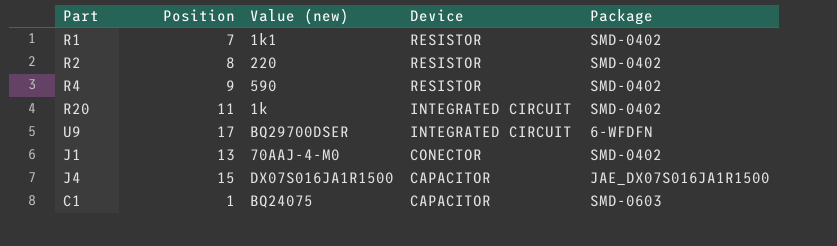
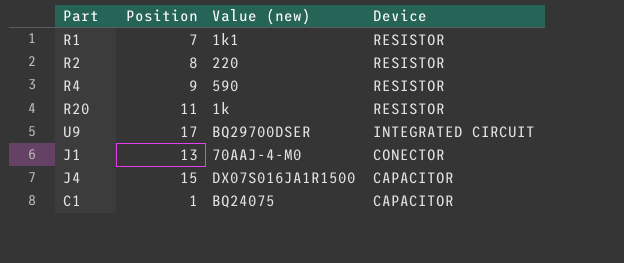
column Package | position: 5 -> none
R20 | Device: INTEGRATED CIRCUIT -> RESISTOR

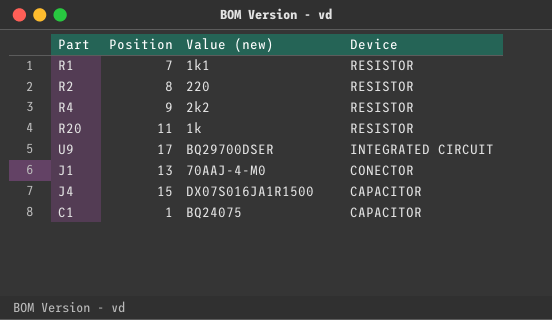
R4 | Value (new): 590 -> 2k2

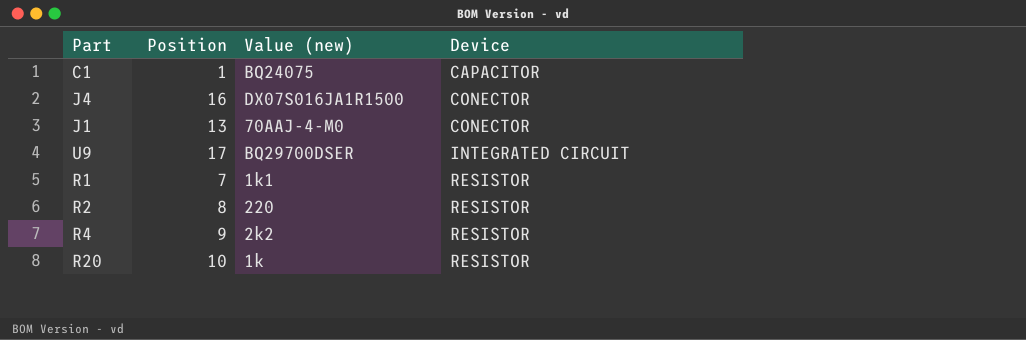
row order: Device descending -> Device ascending
J4 | Position: 15 -> 16
J4 | Device: CAPACITOR -> CONECTOR
R20 | Position: 11 -> 10

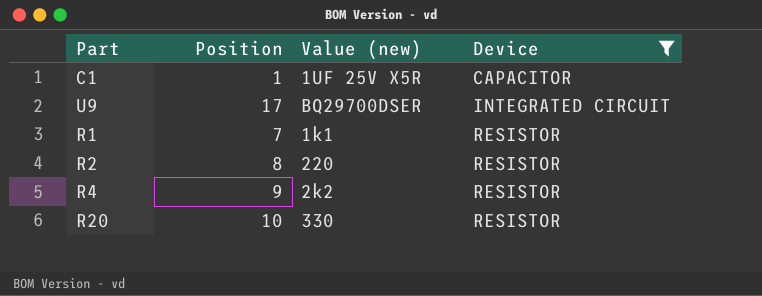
filter: none -> Device != CONECTOR
C1 | Value (new): BQ24075 -> 1UF 25V X5R
R20 | Value (new): 1k -> 330

